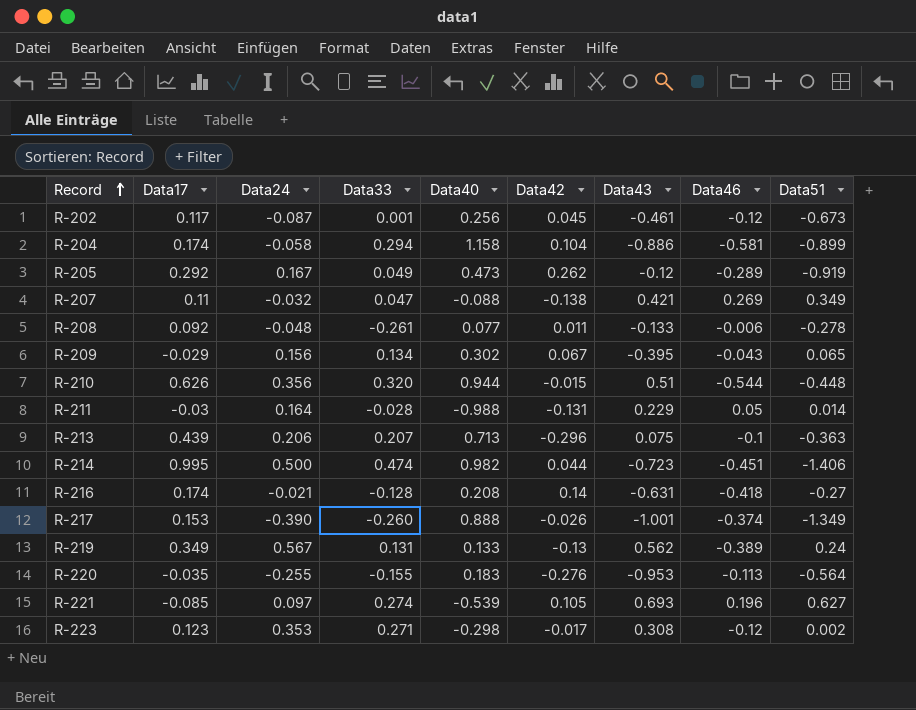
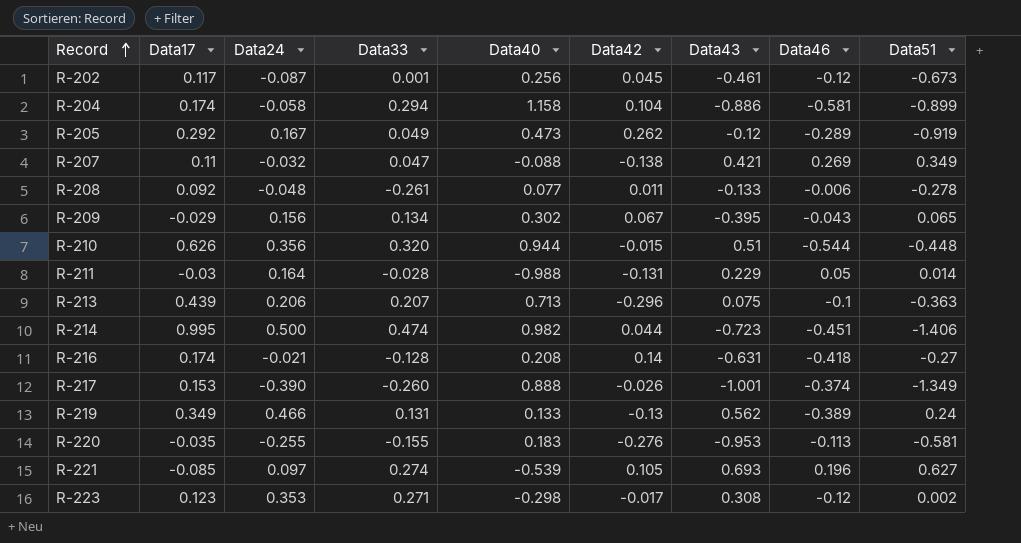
R-219 | Data24: 0.567 -> 0.466
R-220 | Data51: -0.564 -> -0.581

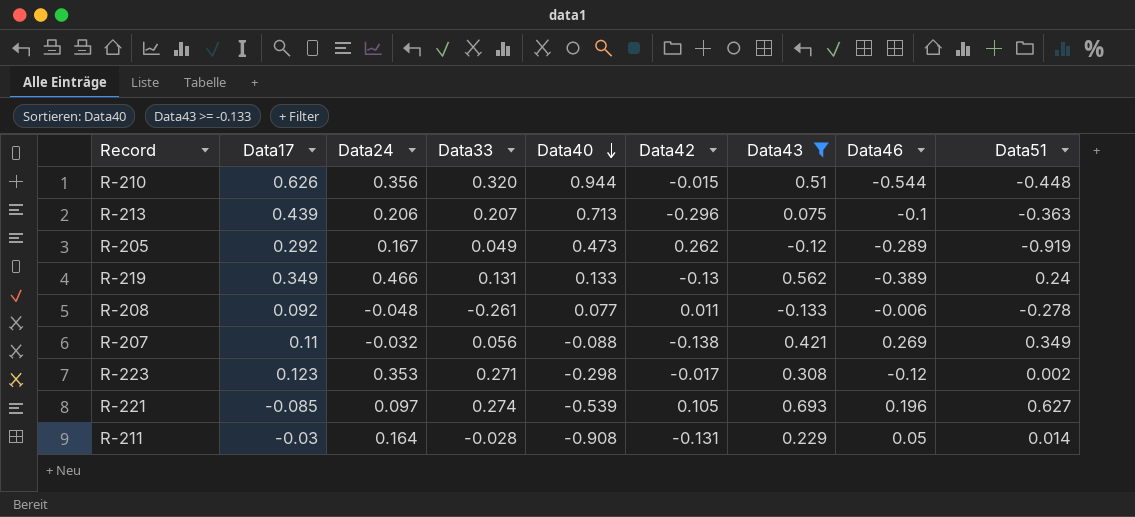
filter: none -> Data43 >= -0.133
row order: Record ascending -> Data40 descending
R-207 | Data33: 0.047 -> 0.056
R-211 | Data40: -0.988 -> -0.908

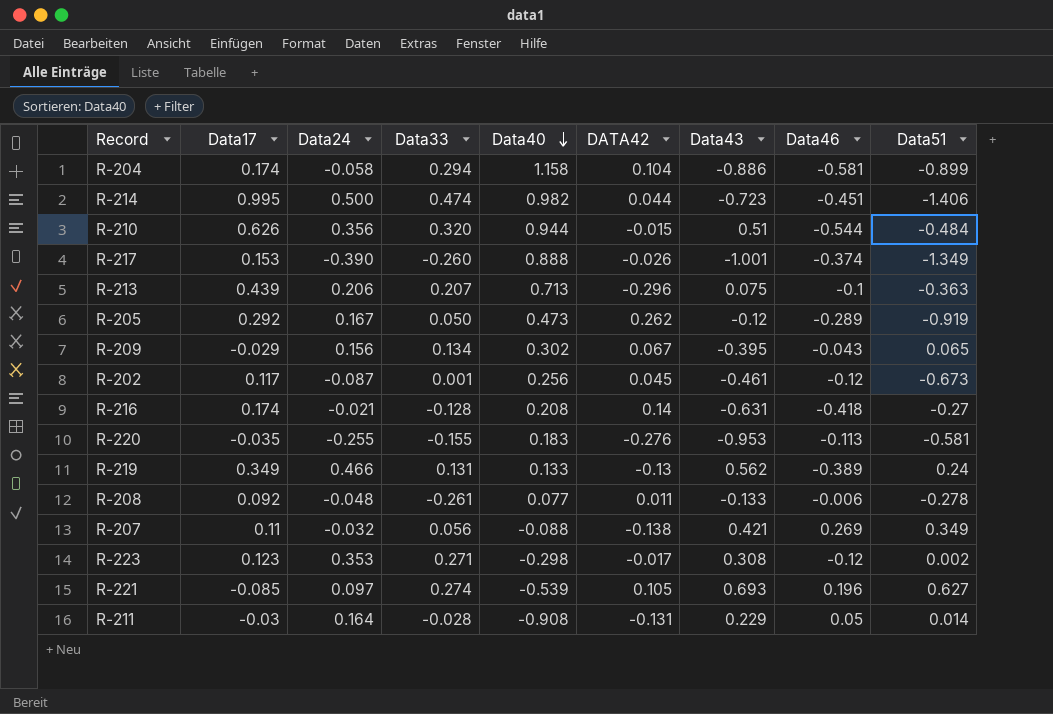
filter: Data43 >= -0.133 -> none
column name: Data42 -> DATA42
R-210 | Data51: -0.448 -> -0.484
R-205 | Data33: 0.049 -> 0.050

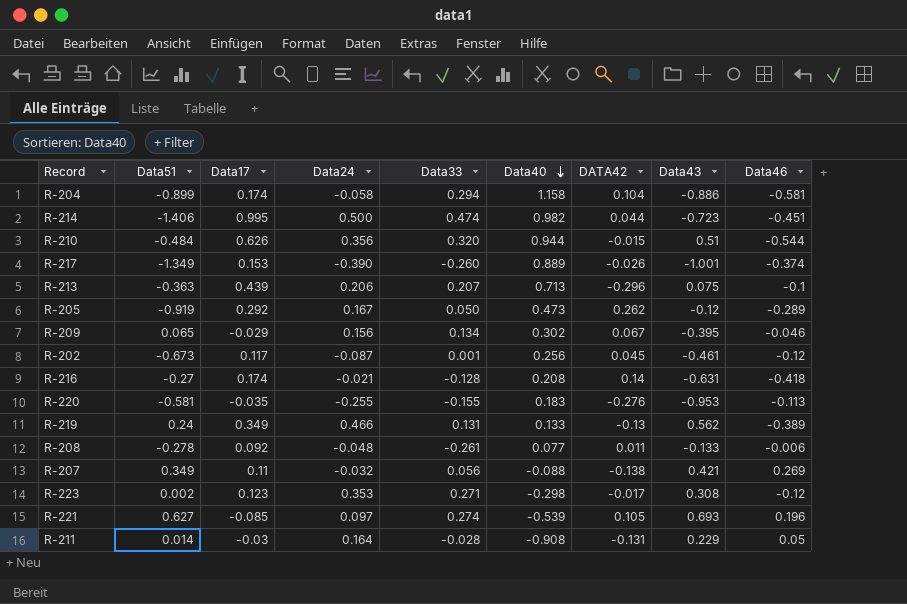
column Data51 | position: 9 -> 2
R-217 | Data40: 0.888 -> 0.889
R-209 | Data46: -0.043 -> -0.046

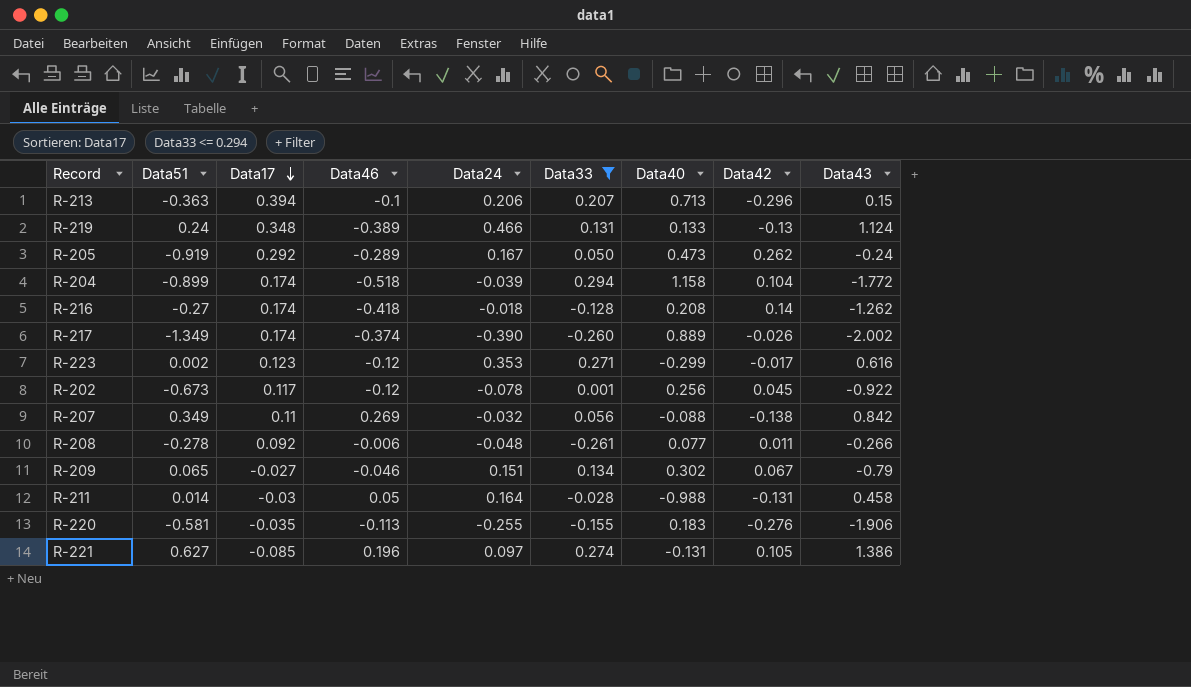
filter: none -> Data33 <= 0.294
row order: Data40 descending -> Data17 descending
column Data46 | position: 9 -> 4
column name: DATA42 -> Data42
R-213 | Data17: 0.439 -> 0.394
R-213 | Data43: 0.075 -> 0.15
R-219 | Data17: 0.349 -> 0.348
R-219 | Data43: 0.562 -> 1.124
R-205 | Data43: -0.12 -> -0.24
R-204 | Data46: -0.581 -> -0.518
R-204 | Data24: -0.058 -> -0.039
R-204 | Data43: -0.886 -> -1.772
R-216 | Data24: -0.021 -> -0.018
R-216 | Data43: -0.631 -> -1.262
R-217 | Data17: 0.153 -> 0.174
R-217 | Data43: -1.001 -> -2.002
R-223 | Data40: -0.298 -> -0.299
R-223 | Data43: 0.308 -> 0.616
R-202 | Data24: -0.087 -> -0.078
R-202 | Data43: -0.461 -> -0.922
R-207 | Data43: 0.421 -> 0.842
R-208 | Data43: -0.133 -> -0.266
R-209 | Data17: -0.029 -> -0.027
R-209 | Data24: 0.156 -> 0.151
R-209 | Data43: -0.395 -> -0.79
R-211 | Data40: -0.908 -> -0.988
R-211 | Data43: 0.229 -> 0.458
R-220 | Data43: -0.953 -> -1.906
R-221 | Data40: -0.539 -> -0.131
R-221 | Data43: 0.693 -> 1.386

